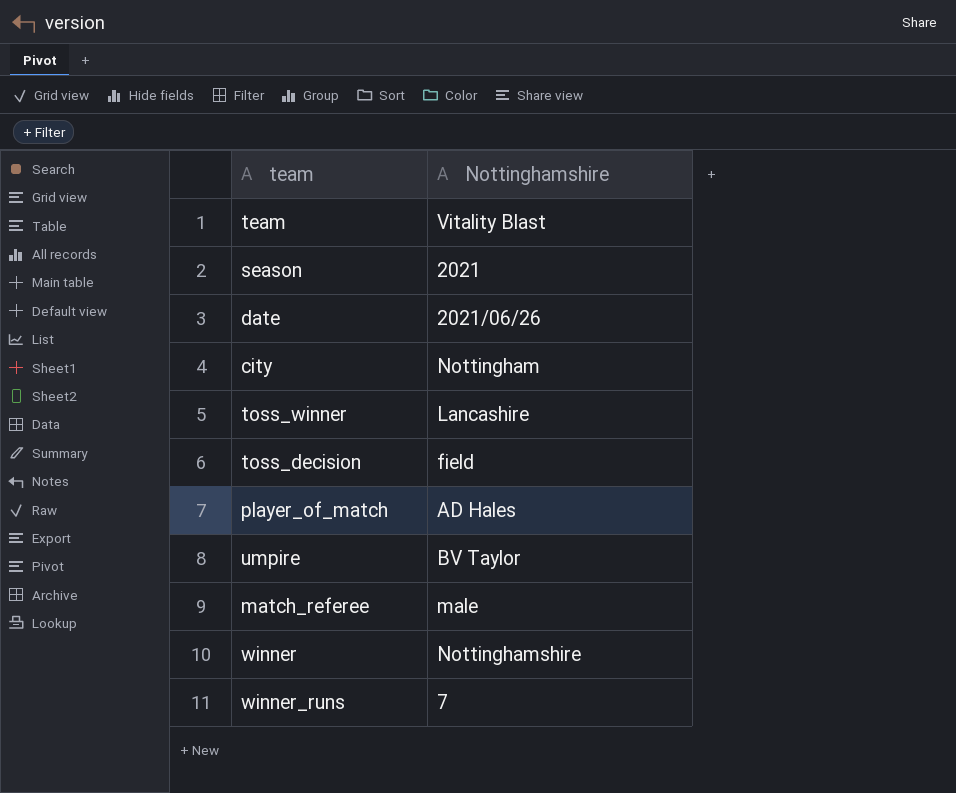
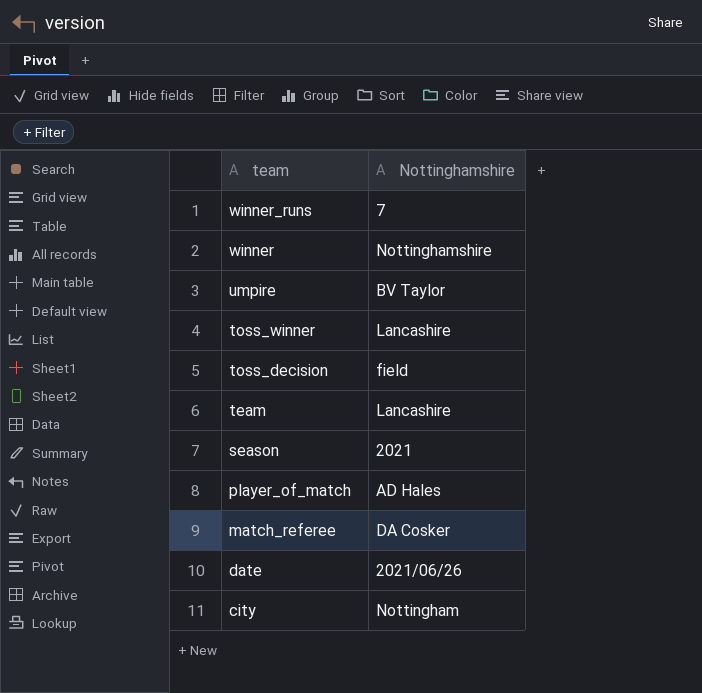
row order: none -> team descending
team | Nottinghamshire: Vitality Blast -> Lancashire
match_referee | Nottinghamshire: male -> DA Cosker

